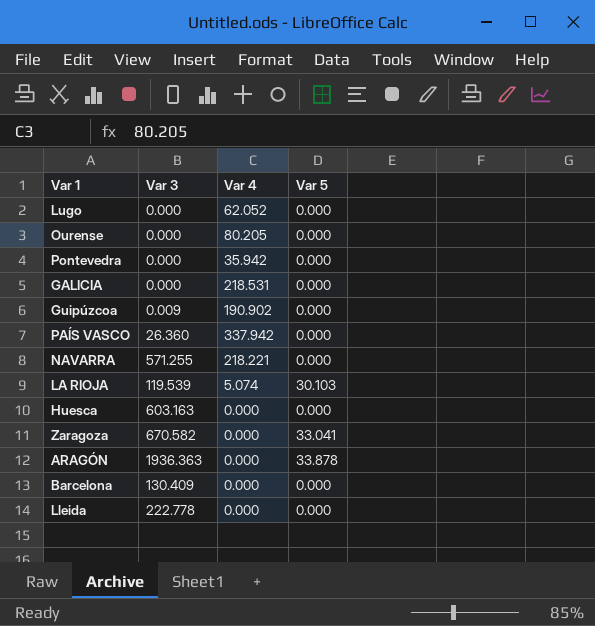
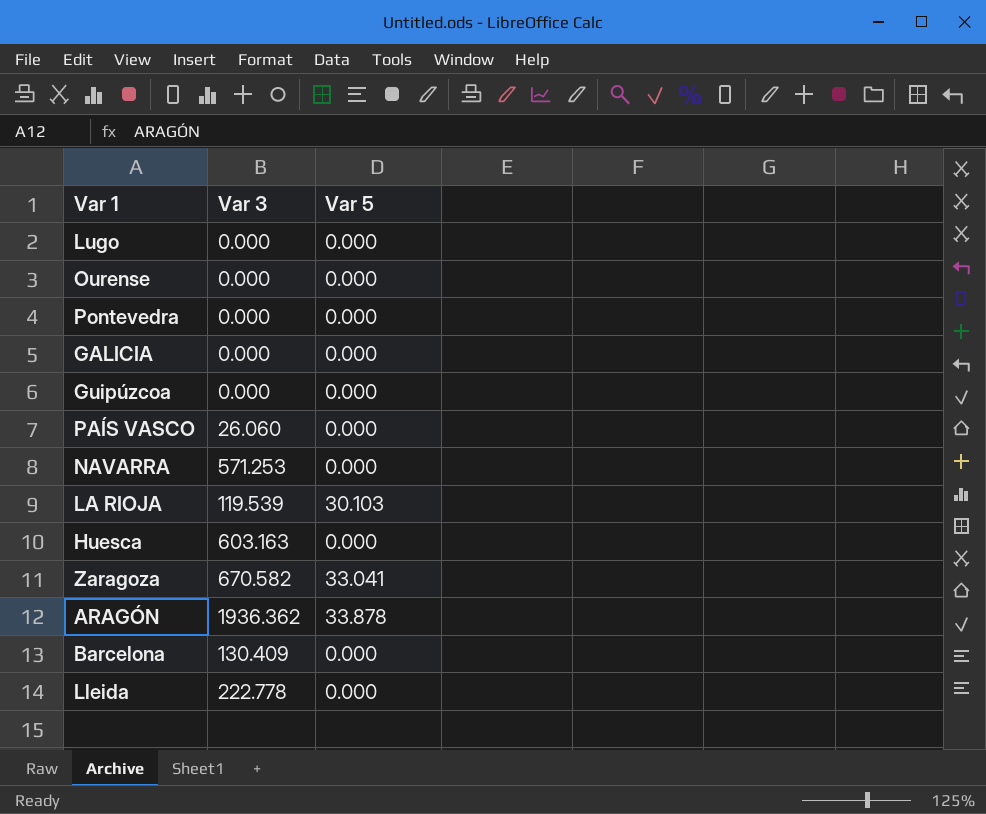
column Var 4 | position: 3 -> none
Guipúzcoa | Var 3: 0.009 -> 0.000
PAÍS VASCO | Var 3: 26.360 -> 26.060
NAVARRA | Var 3: 571.255 -> 571.253
ARAGÓN | Var 3: 1936.363 -> 1936.362

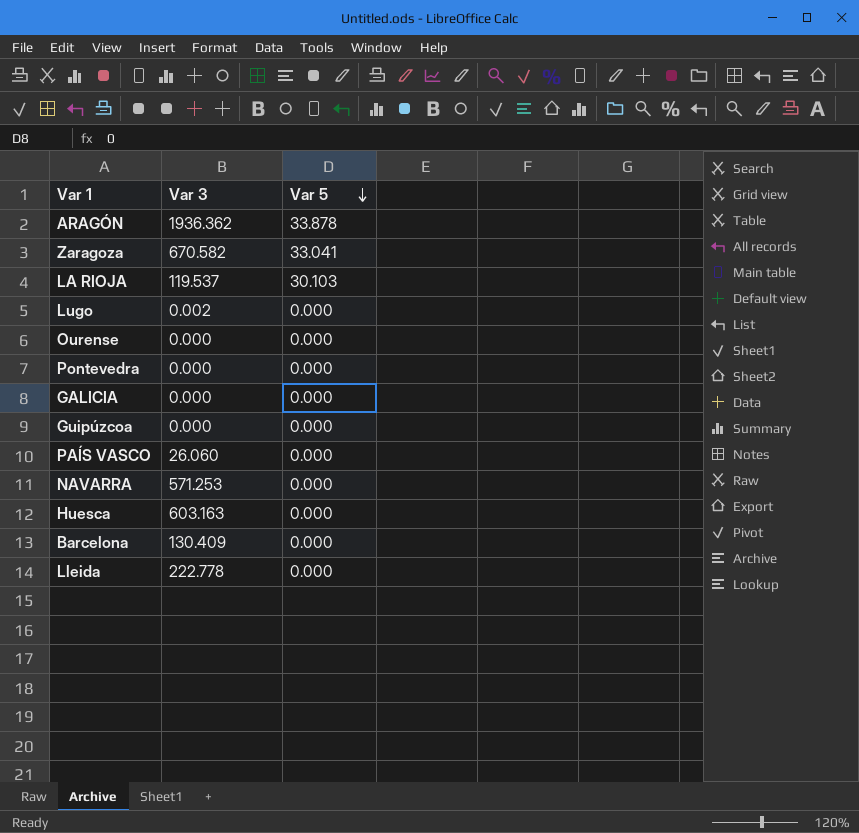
row order: none -> Var 5 descending
LA RIOJA | Var 3: 119.539 -> 119.537
Lugo | Var 3: 0.000 -> 0.002

